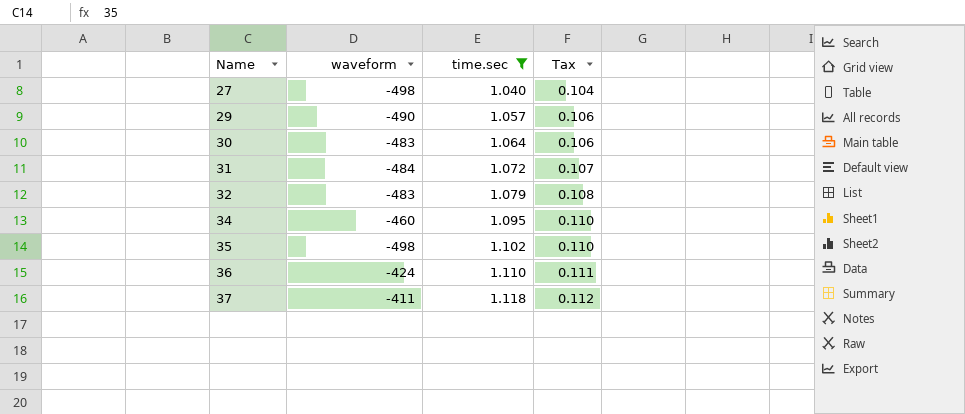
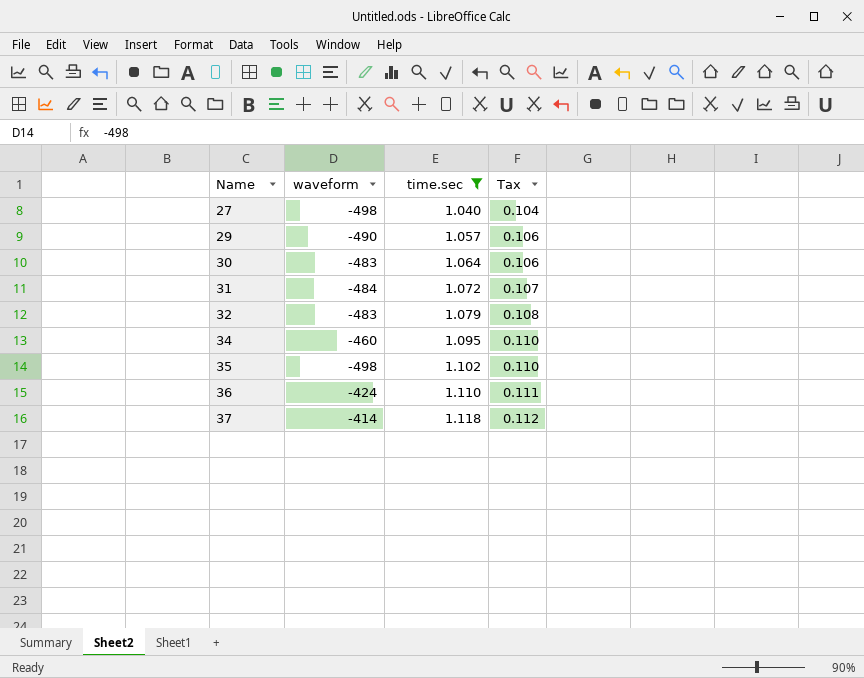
37 | waveform: -411 -> -414

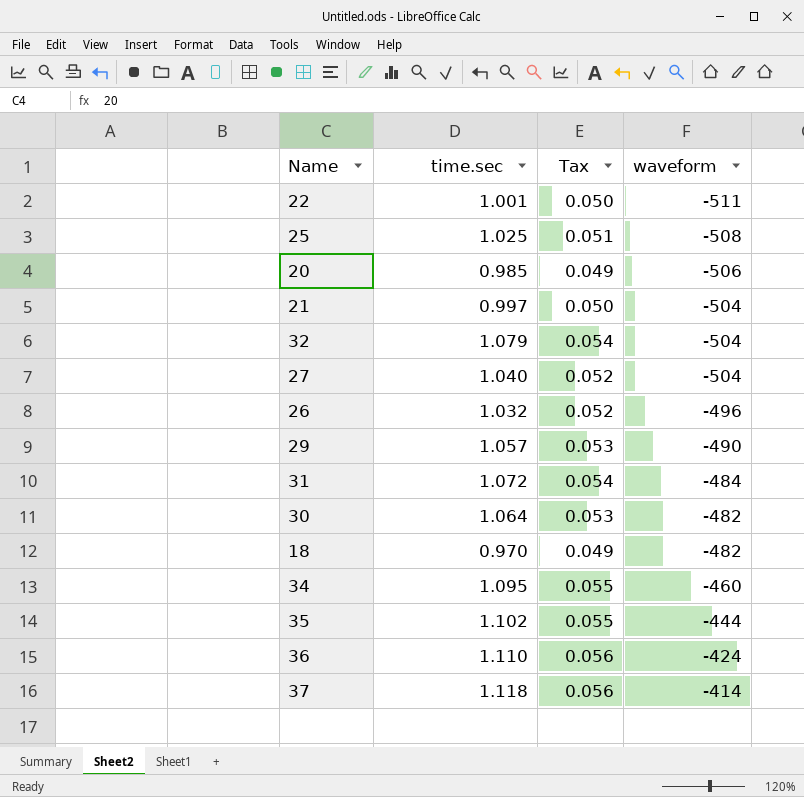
filter: time.sec >= 1.040 -> none
row order: Name ascending -> waveform ascending
column Tax | formula: [time.sec] * 0.1 -> [time.sec] * 0.05
column waveform | position: 2 -> 4
32 | waveform: -483 -> -504
27 | waveform: -498 -> -504
30 | waveform: -483 -> -482
35 | waveform: -498 -> -444

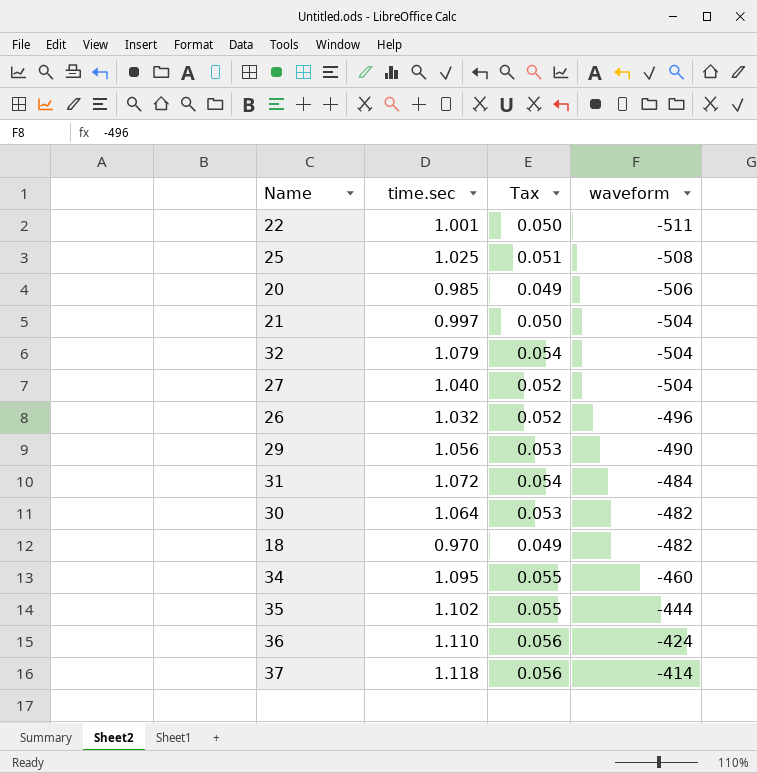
29 | time.sec: 1.057 -> 1.056

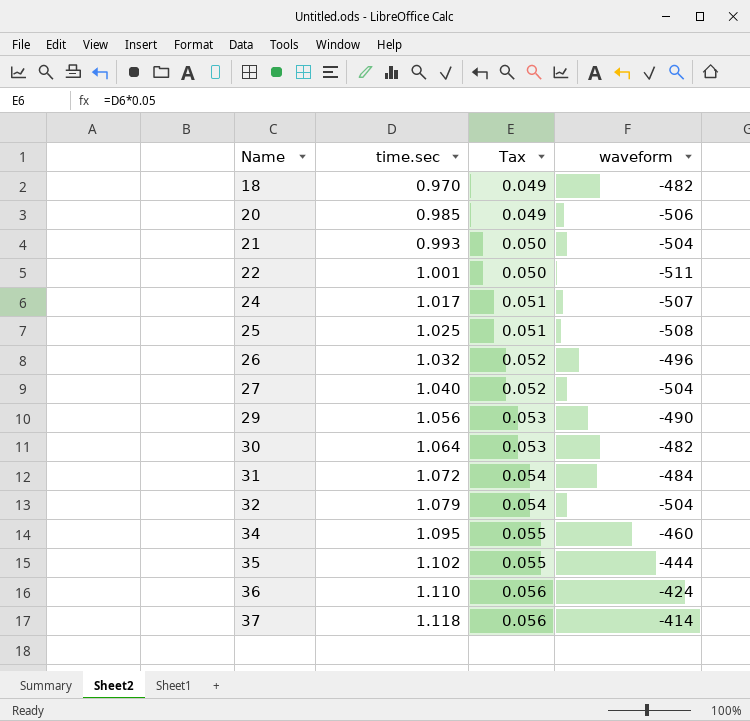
row order: waveform ascending -> Name ascending
21 | time.sec: 0.997 -> 0.993
row 24: none -> 1.017 | 0.051 | -507

